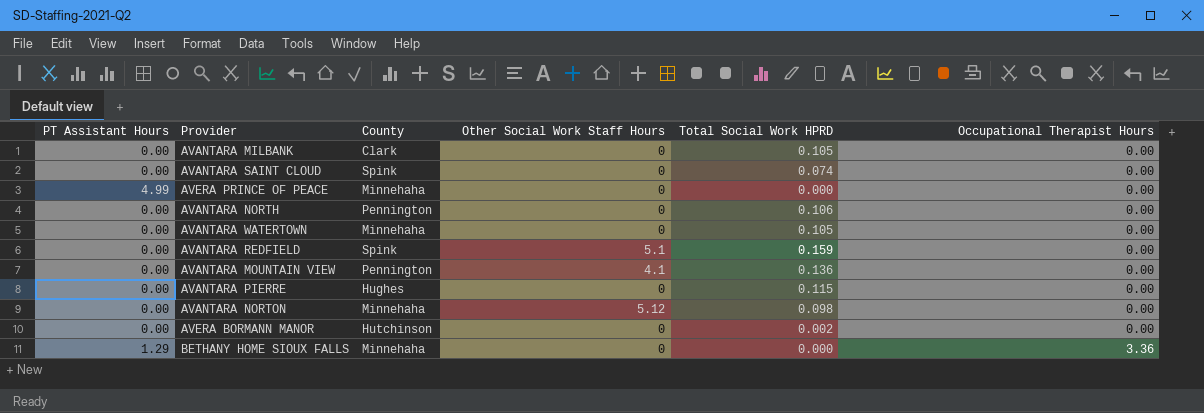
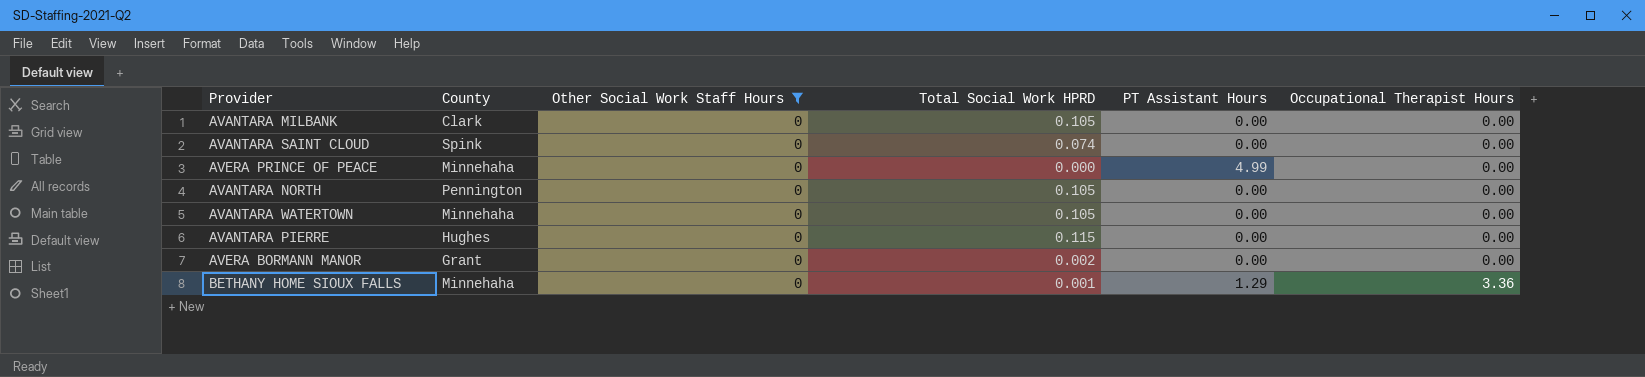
filter: none -> Other Social Work Staff Hours = 0
column PT Assistant Hours | position: 1 -> 5
AVANTARA NORTH | Total Social Work HPRD: 0.106 -> 0.105
AVERA BORMANN MANOR | County: Hutchinson -> Grant
BETHANY HOME SIOUX FALLS | Total Social Work HPRD: 0.000 -> 0.001

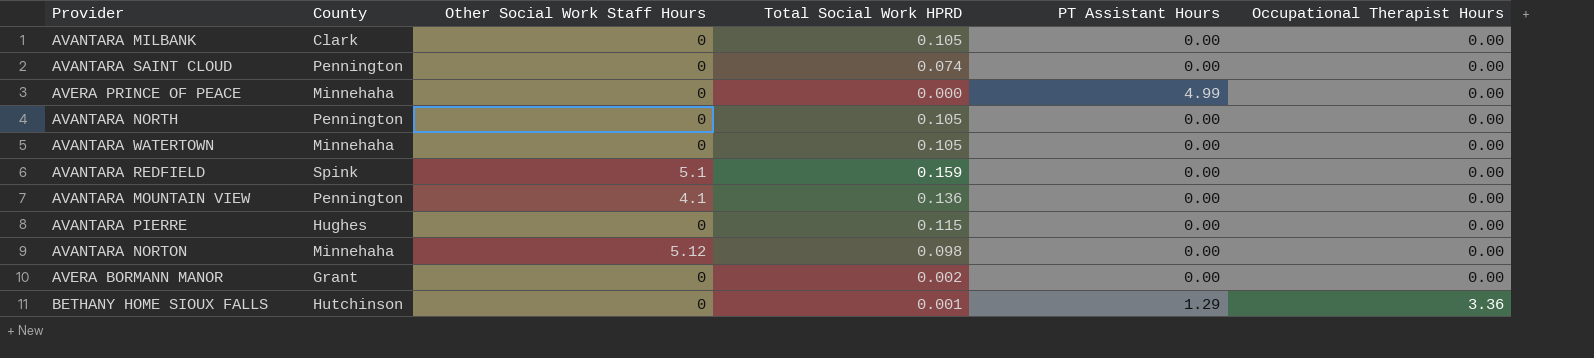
filter: Other Social Work Staff Hours = 0 -> none
AVANTARA SAINT CLOUD | County: Spink -> Pennington
BETHANY HOME SIOUX FALLS | County: Minnehaha -> Hutchinson

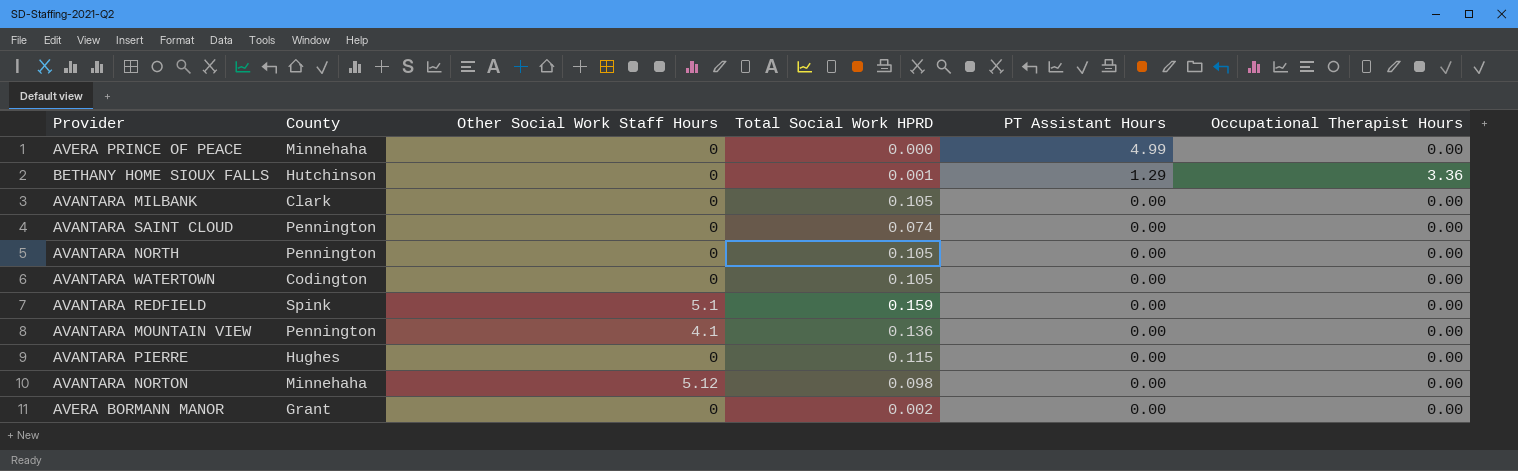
row order: Occupational Therapist Hours ascending -> PT Assistant Hours descending
AVANTARA WATERTOWN | County: Minnehaha -> Codington

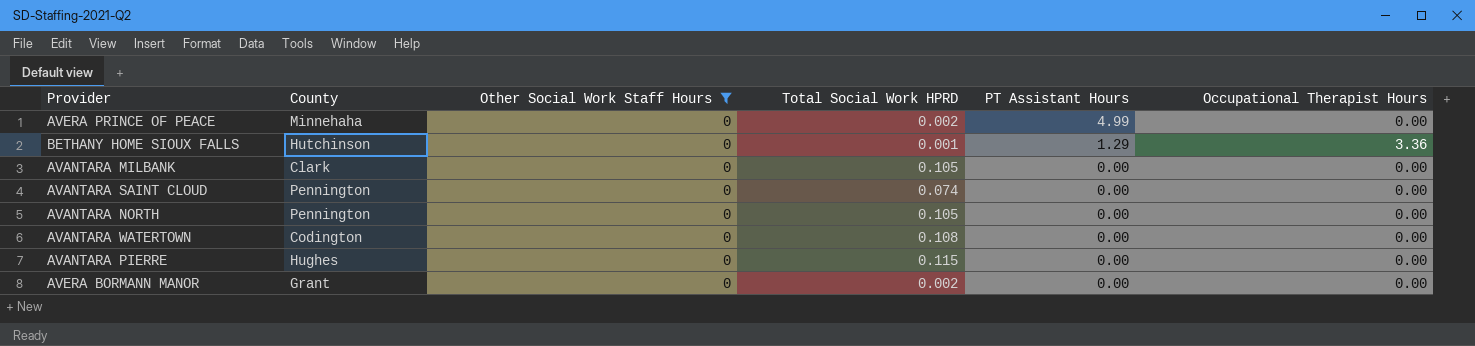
filter: none -> Other Social Work Staff Hours = 0
AVERA PRINCE OF PEACE | Total Social Work HPRD: 0.000 -> 0.002
AVANTARA WATERTOWN | Total Social Work HPRD: 0.105 -> 0.108

